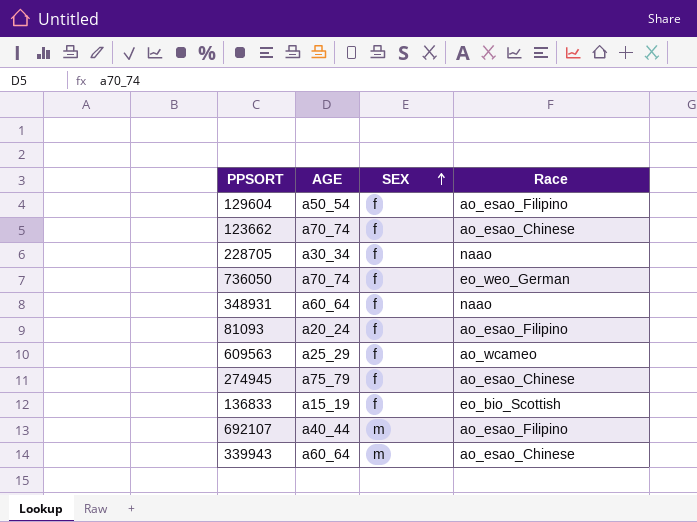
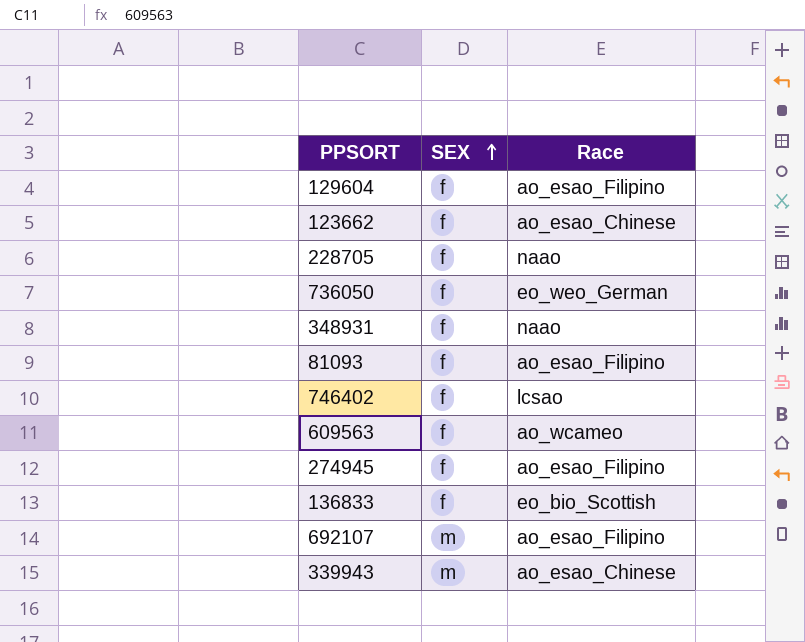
column AGE | position: 2 -> none
row 746402: none -> f | lcsao
274945 | Race: ao_esao_Chinese -> ao_esao_Filipino

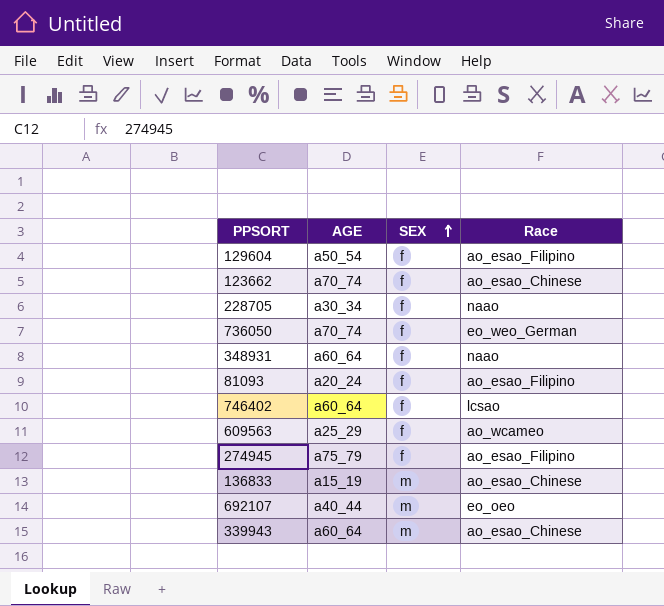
column AGE | position: none -> 2
136833 | SEX: f -> m
136833 | Race: eo_bio_Scottish -> ao_esao_Chinese
692107 | Race: ao_esao_Filipino -> eo_oeo

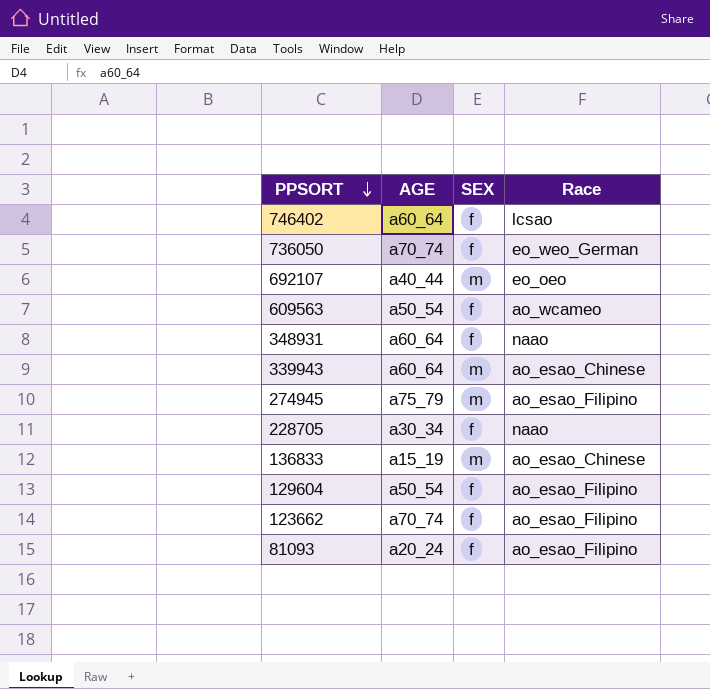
row order: SEX ascending -> PPSORT descending
609563 | AGE: a25_29 -> a50_54
274945 | SEX: f -> m
123662 | Race: ao_esao_Chinese -> ao_esao_Filipino

